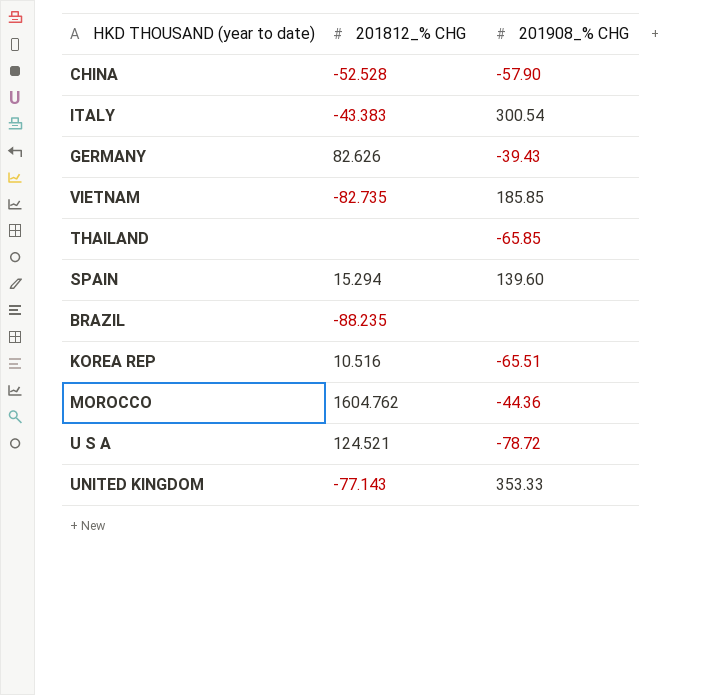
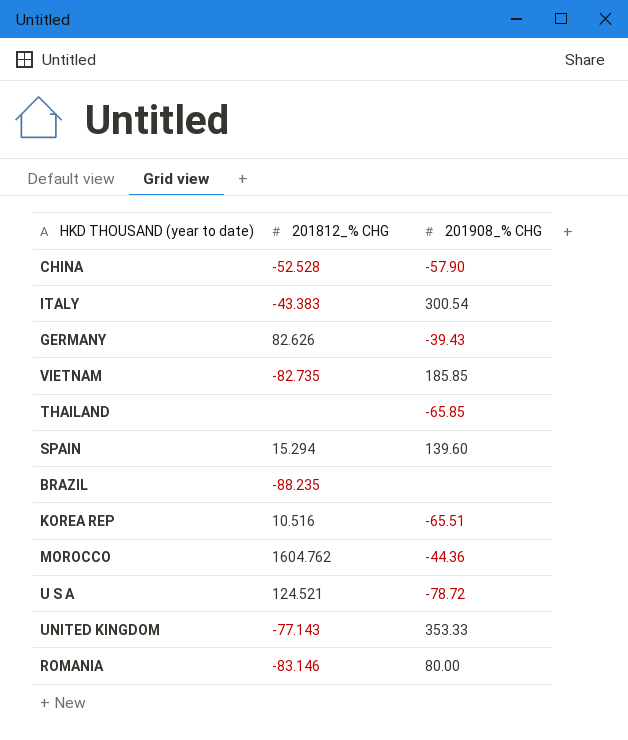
row ROMANIA: none -> -83.146 | 80.00

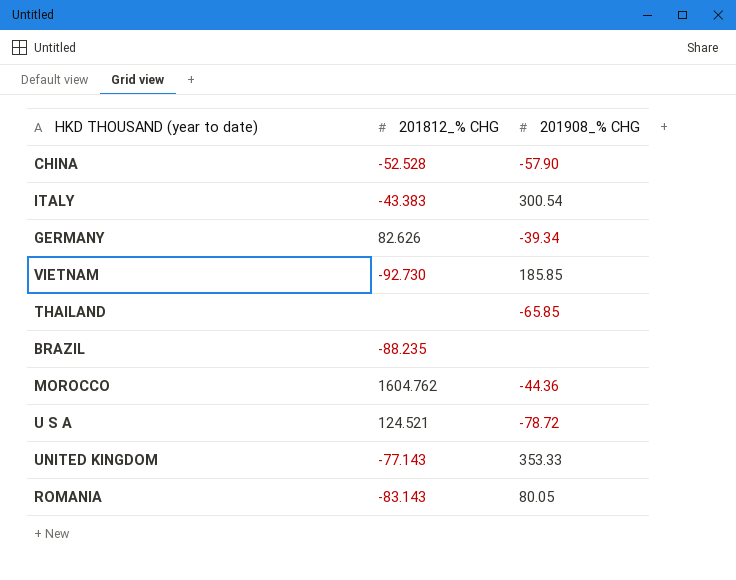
row SPAIN: 15.294 | 139.60 -> none
row KOREA REP: 10.516 | -65.51 -> none
GERMANY | 201908_% CHG: -39.43 -> -39.34
VIETNAM | 201812_% CHG: -82.735 -> -92.730
ROMANIA | 201812_% CHG: -83.146 -> -83.143
ROMANIA | 201908_% CHG: 80.00 -> 80.05

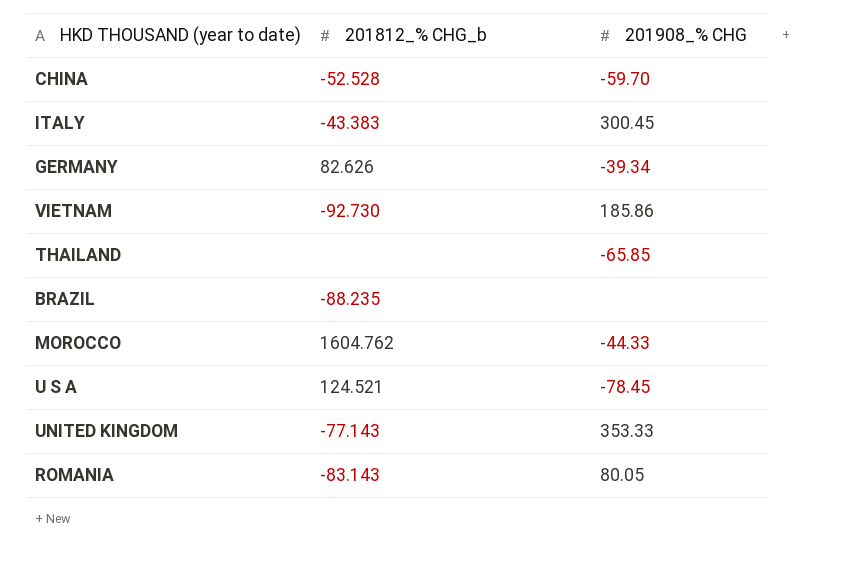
column name: 201812_% CHG -> 201812_% CHG_b
CHINA | 201908_% CHG: -57.90 -> -59.70
ITALY | 201908_% CHG: 300.54 -> 300.45
VIETNAM | 201908_% CHG: 185.85 -> 185.86
MOROCCO | 201908_% CHG: -44.36 -> -44.33
U S A | 201908_% CHG: -78.72 -> -78.45

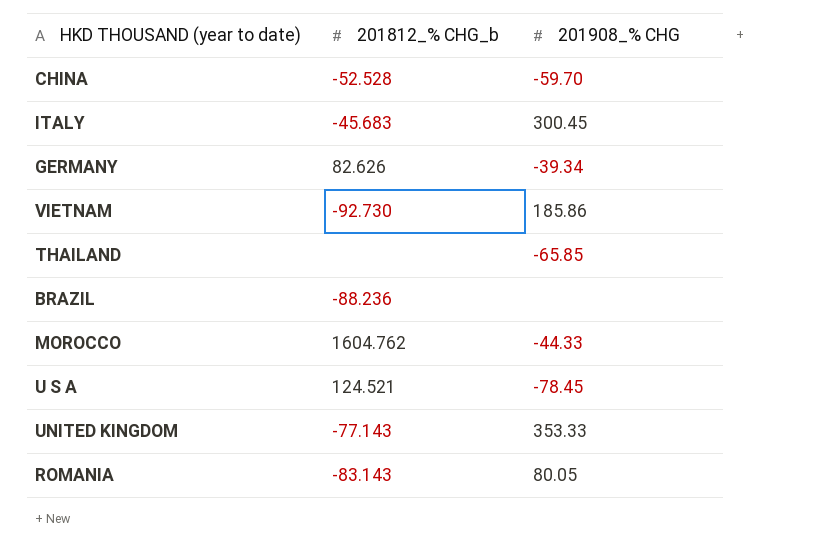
ITALY | 201812_% CHG_b: -43.383 -> -45.683
BRAZIL | 201812_% CHG_b: -88.235 -> -88.236

